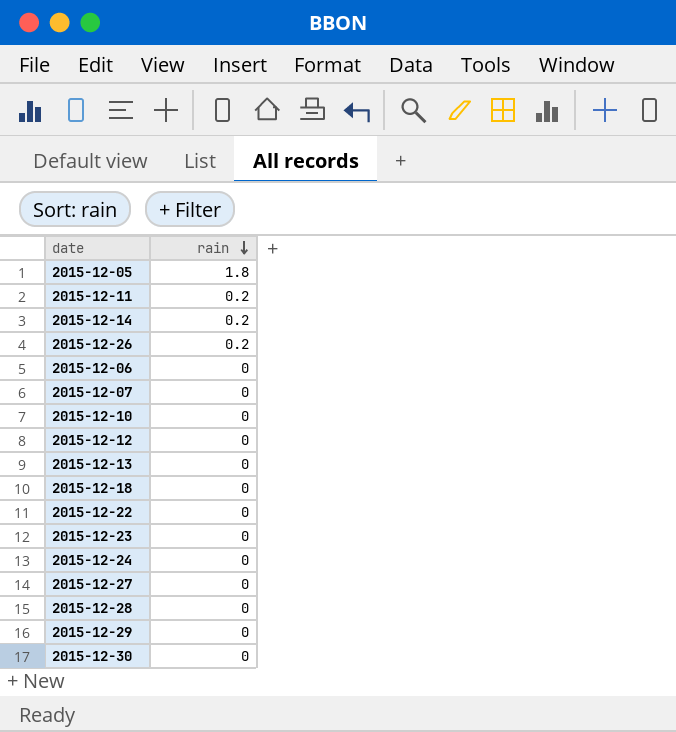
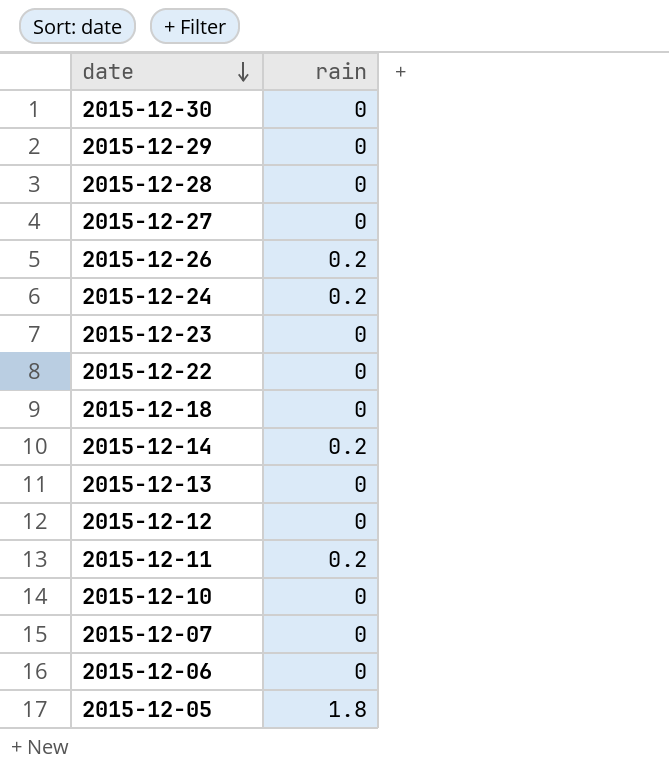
row order: rain descending -> date descending
2015-12-24 | rain: 0 -> 0.2

